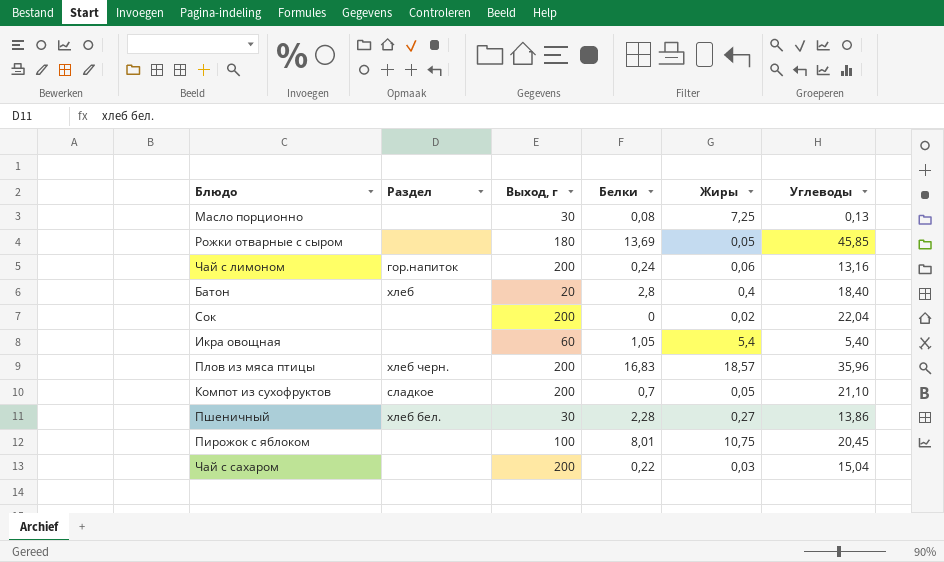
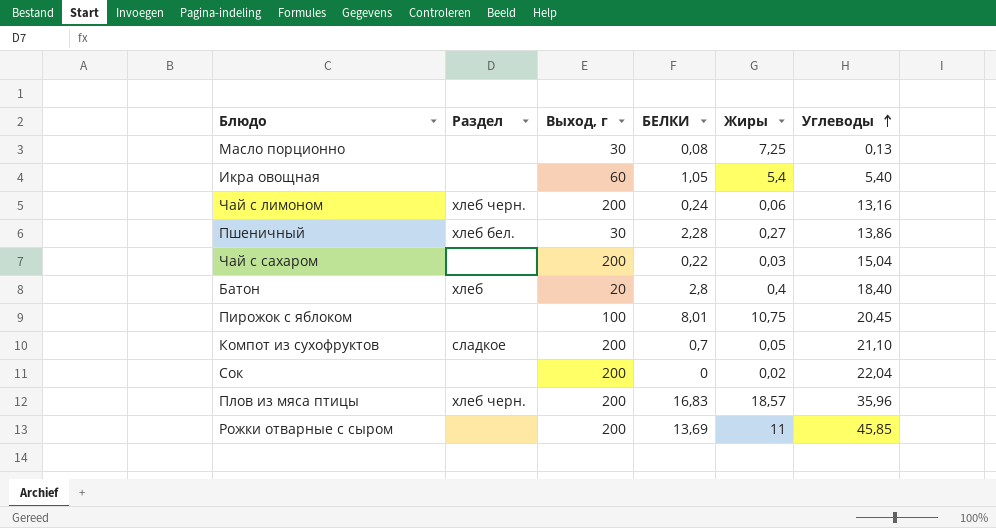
row order: none -> Углеводы ascending
column name: Белки -> БЕЛКИ
Чай с лимоном | Раздел: гор.напиток -> хлеб черн.
Рожки отварные с сыром | Выход, г: 180 -> 200
Рожки отварные с сыром | Жиры: 0,05 -> 11

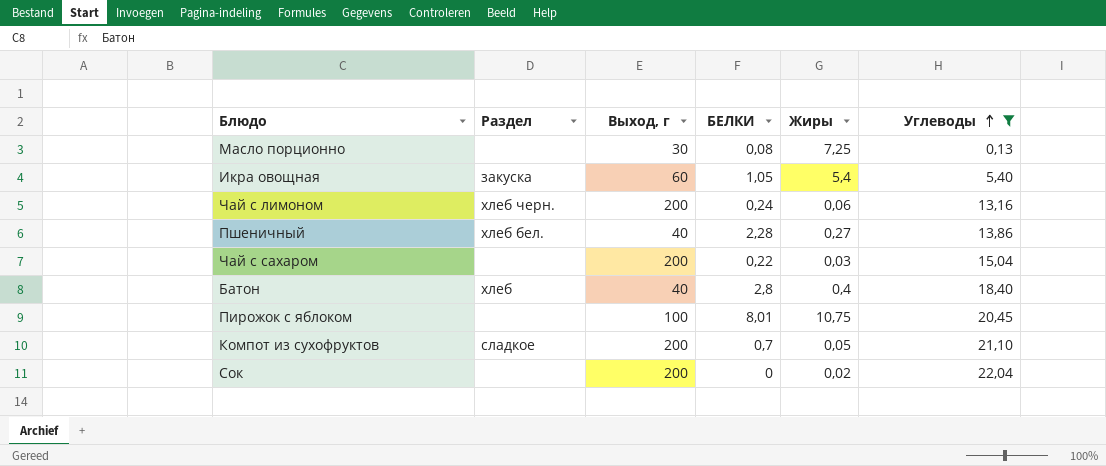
filter: none -> Углеводы <= 22,04
Икра овощная | Раздел: none -> закуска
Пшеничный | Выход, г: 30 -> 40
Батон | Выход, г: 20 -> 40

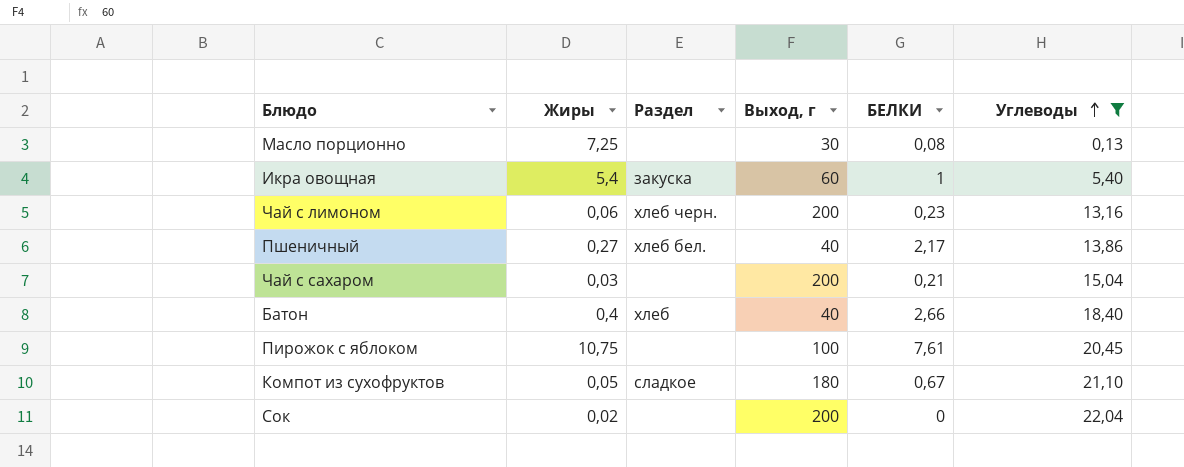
column Жиры | position: 5 -> 2
Икра овощная | БЕЛКИ: 1,05 -> 1
Чай с лимоном | БЕЛКИ: 0,24 -> 0,23
Пшеничный | БЕЛКИ: 2,28 -> 2,17
Чай с сахаром | БЕЛКИ: 0,22 -> 0,21
Батон | БЕЛКИ: 2,8 -> 2,66
Пирожок с яблоком | БЕЛКИ: 8,01 -> 7,61
Компот из сухофруктов | Выход, г: 200 -> 180
Компот из сухофруктов | БЕЛКИ: 0,7 -> 0,67

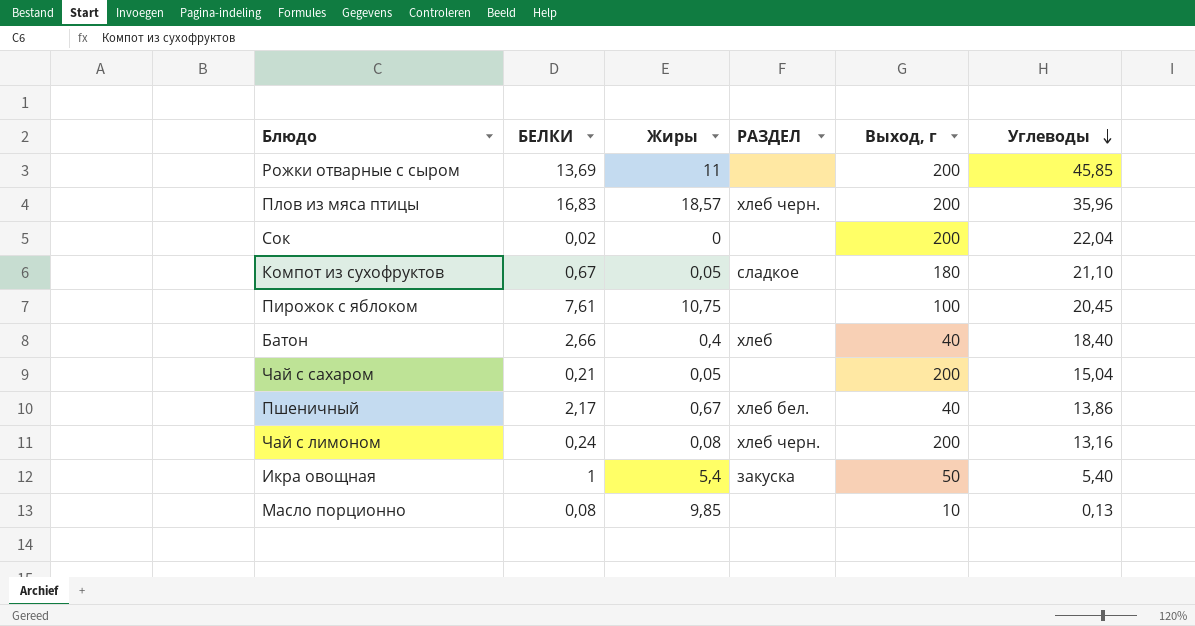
filter: Углеводы <= 22,04 -> none
row order: Углеводы ascending -> Углеводы descending
column БЕЛКИ | position: 5 -> 2
column name: Раздел -> РАЗДЕЛ
Сок | БЕЛКИ: 0 -> 0,02
Сок | Жиры: 0,02 -> 0
Чай с сахаром | Жиры: 0,03 -> 0,05
Пшеничный | Жиры: 0,27 -> 0,67
Чай с лимоном | БЕЛКИ: 0,23 -> 0,24
Чай с лимоном | Жиры: 0,06 -> 0,08
Икра овощная | Выход, г: 60 -> 50
Масло порционно | Жиры: 7,25 -> 9,85
Масло порционно | Выход, г: 30 -> 10

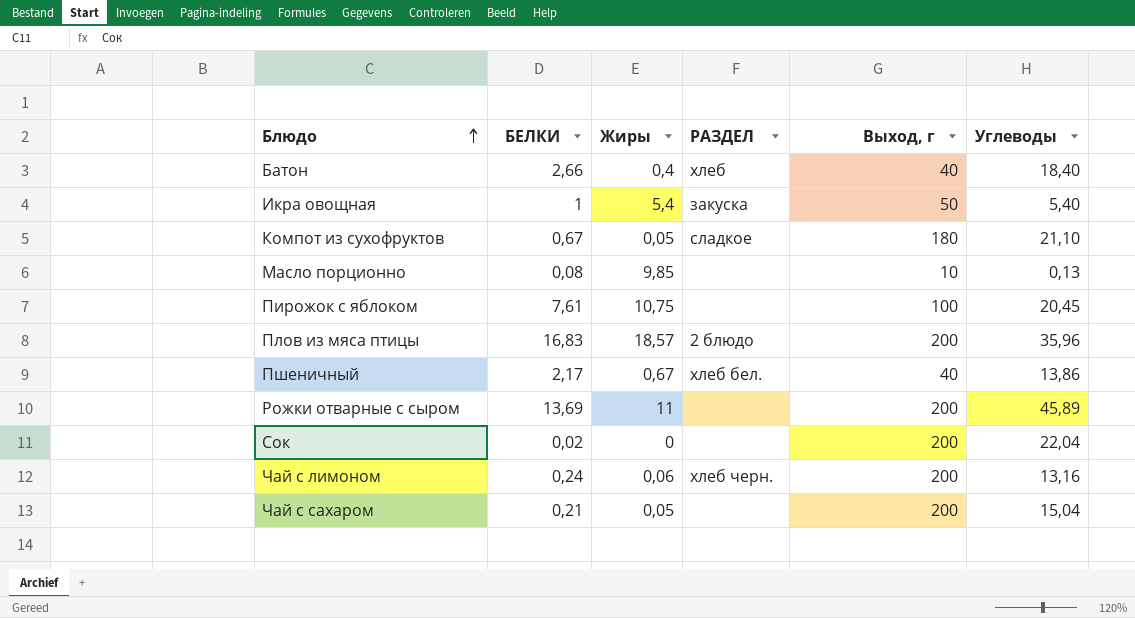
row order: Углеводы descending -> Блюдо ascending
Плов из мяса птицы | РАЗДЕЛ: хлеб черн. -> 2 блюдо
Рожки отварные с сыром | Углеводы: 45,85 -> 45,89
Чай с лимоном | Жиры: 0,08 -> 0,06

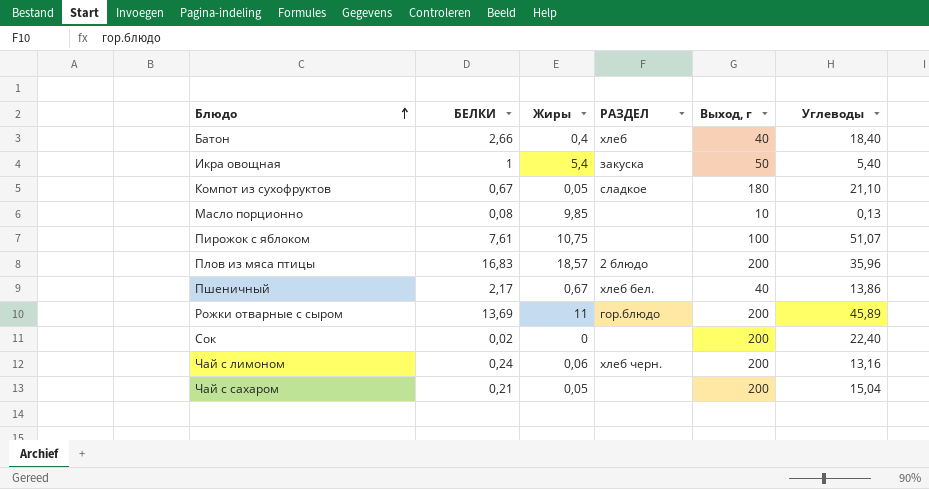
Пирожок с яблоком | Углеводы: 20,45 -> 51,07
Рожки отварные с сыром | РАЗДЕЛ: none -> гор.блюдо
Сок | Углеводы: 22,04 -> 22,40

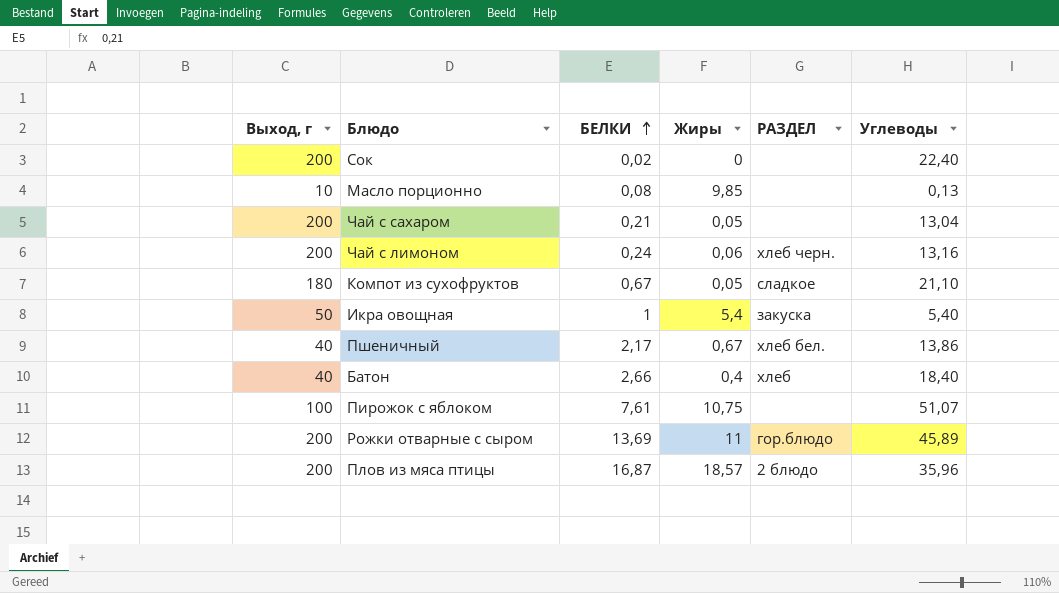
row order: Блюдо ascending -> БЕЛКИ ascending
column Выход, г | position: 5 -> 1
Чай с сахаром | Углеводы: 15,04 -> 13,04
Плов из мяса птицы | БЕЛКИ: 16,83 -> 16,87

